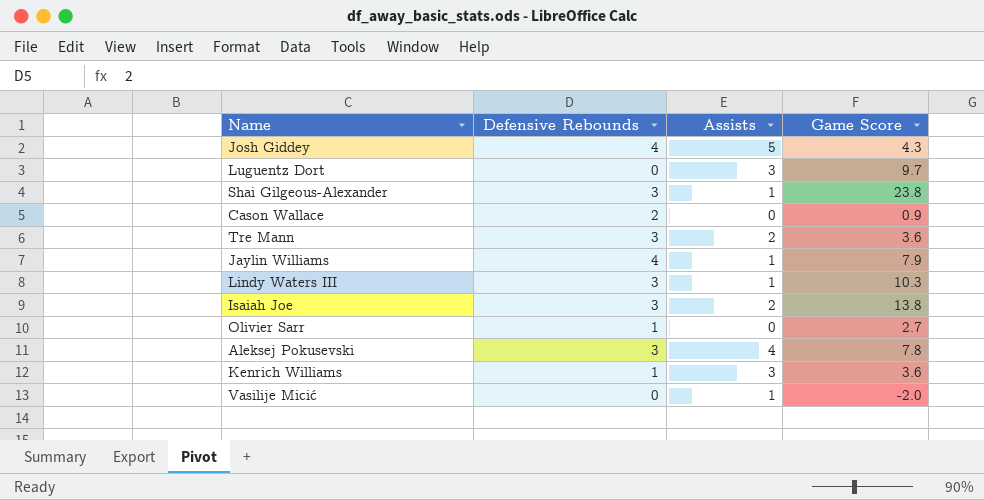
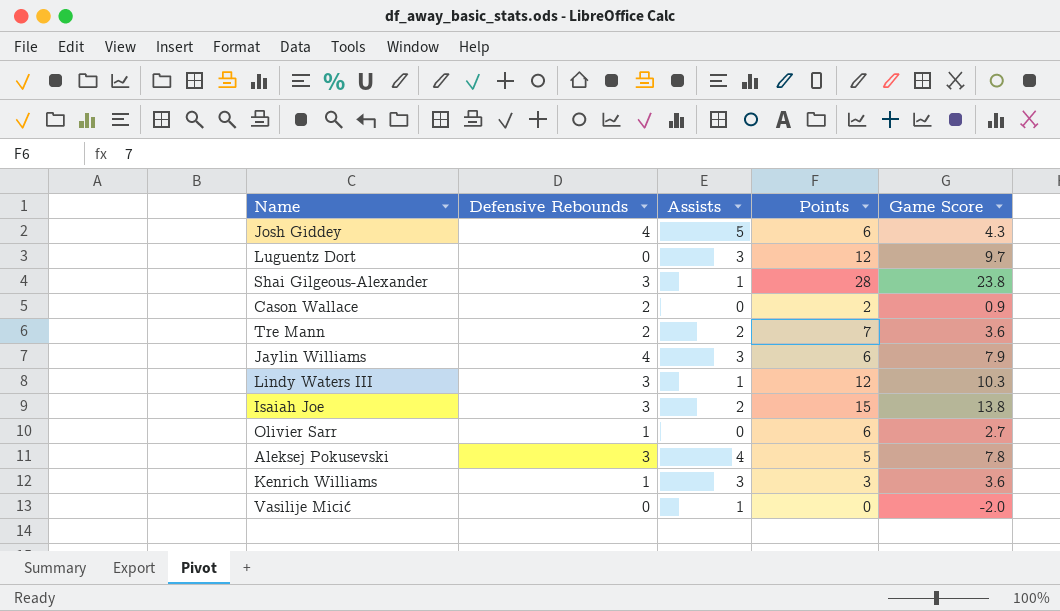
column Points | position: none -> 4
Tre Mann | Defensive Rebounds: 3 -> 2
Jaylin Williams | Assists: 1 -> 3

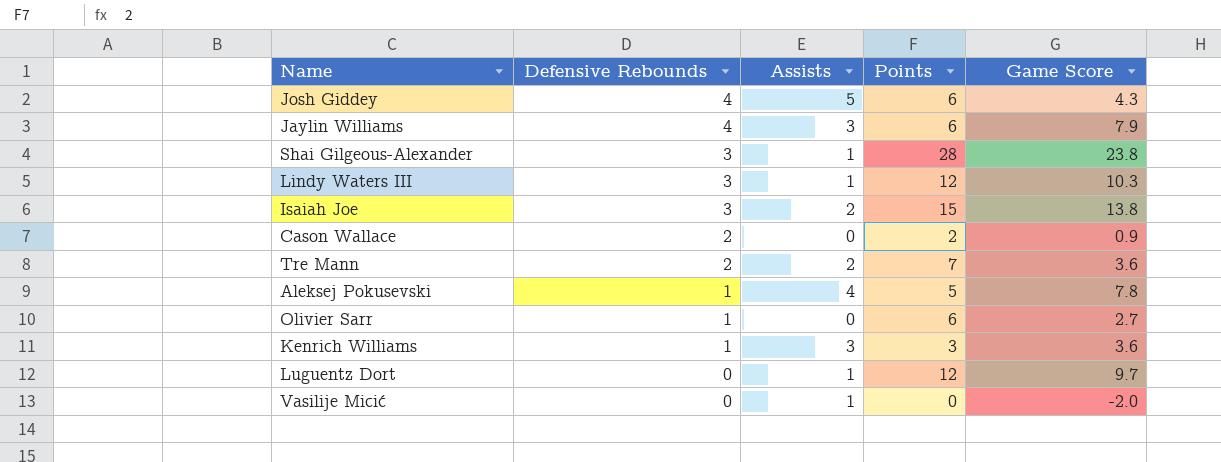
row order: none -> Defensive Rebounds descending
Aleksej Pokusevski | Defensive Rebounds: 3 -> 1
Luguentz Dort | Assists: 3 -> 1

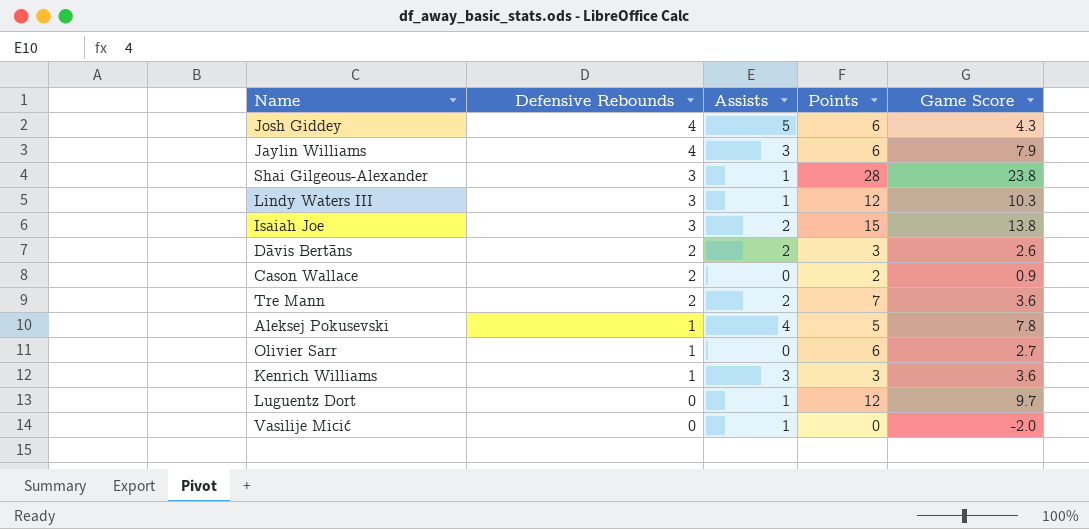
row Dāvis Bertāns: none -> 2 | 2 | 3 | 2.6

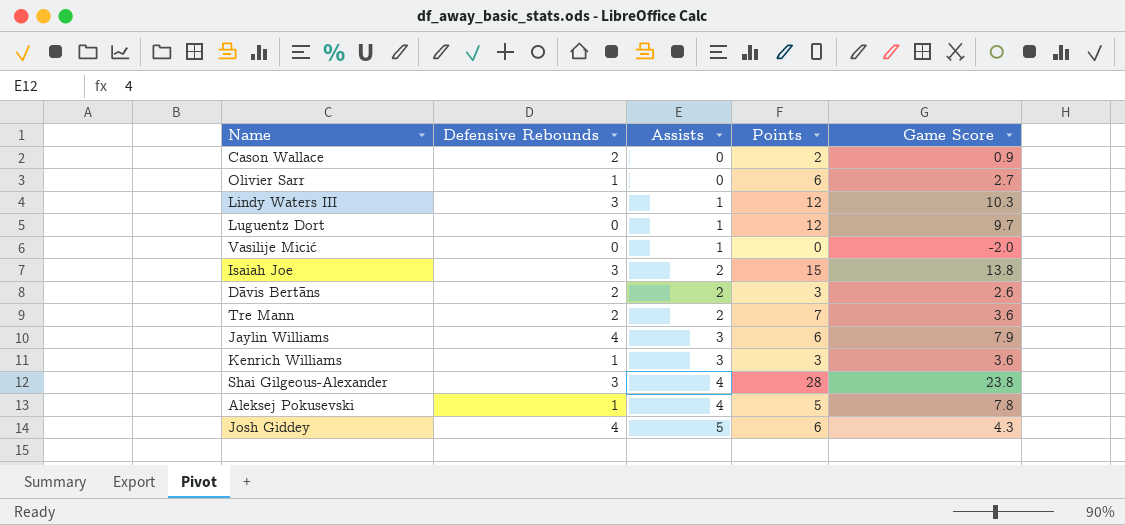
row order: Defensive Rebounds descending -> Assists ascending
Shai Gilgeous-Alexander | Assists: 1 -> 4

